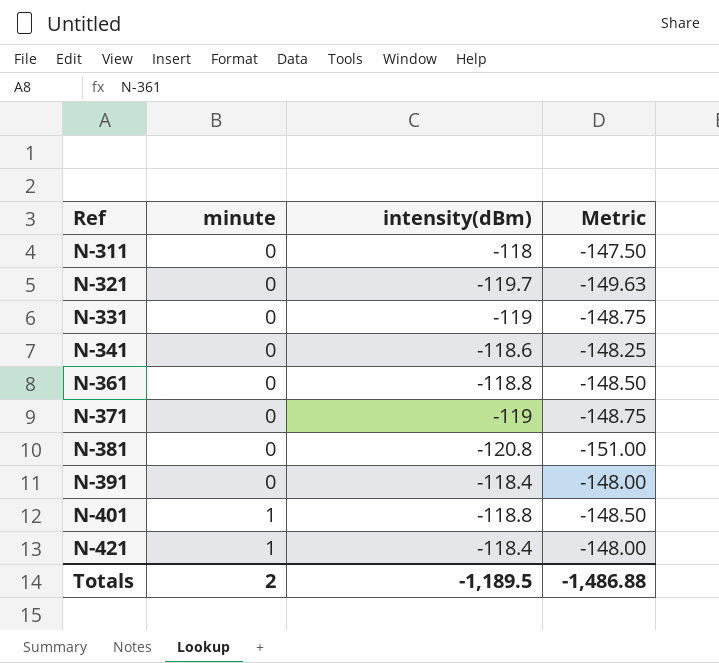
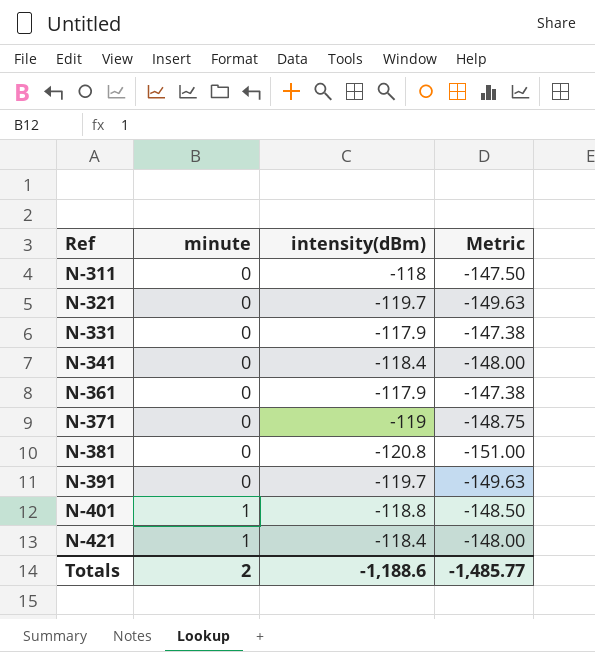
N-331 | intensity(dBm): -119 -> -117.9
N-331 | Metric: -148.75 -> -147.38
N-341 | intensity(dBm): -118.6 -> -118.4
N-341 | Metric: -148.25 -> -148.00
N-361 | intensity(dBm): -118.8 -> -117.9
N-361 | Metric: -148.50 -> -147.38
N-391 | intensity(dBm): -118.4 -> -119.7
N-391 | Metric: -148.00 -> -149.63
Totals | intensity(dBm): -1,189.5 -> -1,188.6
Totals | Metric: -1,486.88 -> -1,485.77

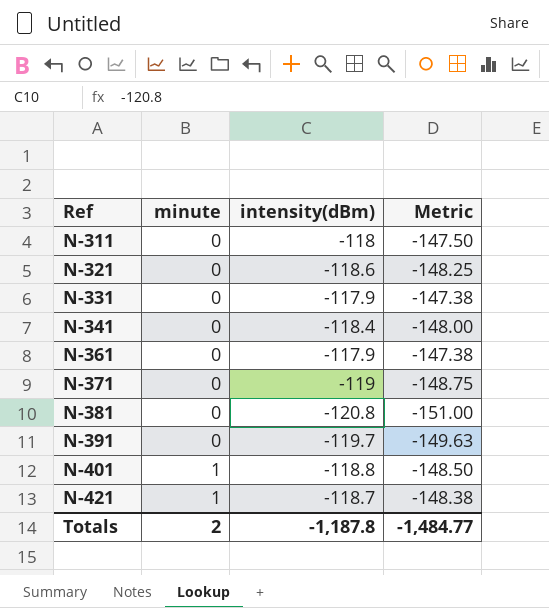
N-321 | intensity(dBm): -119.7 -> -118.6
N-321 | Metric: -149.63 -> -148.25
N-421 | intensity(dBm): -118.4 -> -118.7
N-421 | Metric: -148.00 -> -148.38
Totals | intensity(dBm): -1,188.6 -> -1,187.8
Totals | Metric: -1,485.77 -> -1,484.77

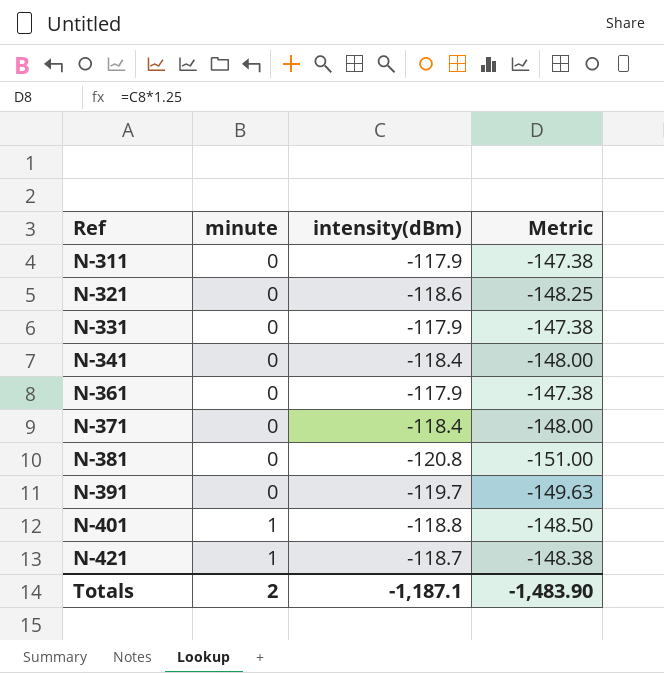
N-311 | intensity(dBm): -118 -> -117.9
N-311 | Metric: -147.50 -> -147.38
N-371 | intensity(dBm): -119 -> -118.4
N-371 | Metric: -148.75 -> -148.00
Totals | intensity(dBm): -1,187.8 -> -1,187.1
Totals | Metric: -1,484.77 -> -1,483.90

